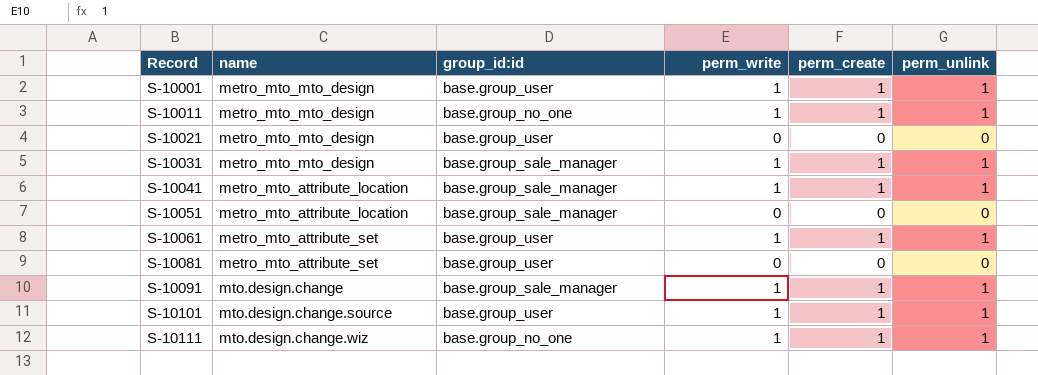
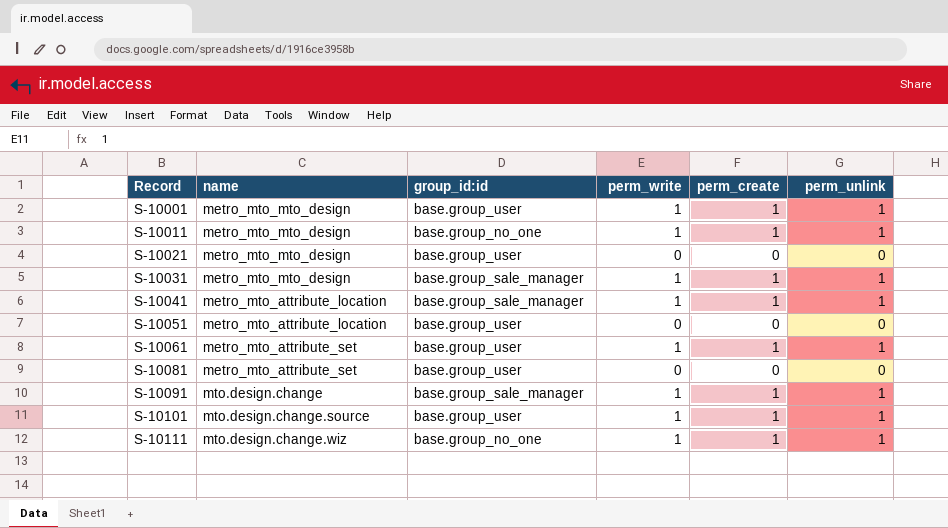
S-10051 | group_id:id: base.group_sale_manager -> base.group_user

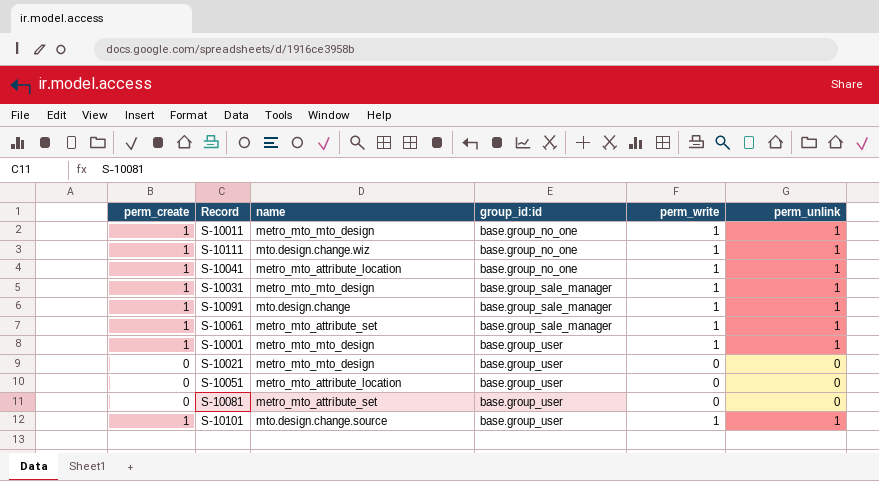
row order: Record ascending -> group_id:id ascending
column perm_create | position: 5 -> 1
S-10041 | group_id:id: base.group_sale_manager -> base.group_no_one
S-10061 | group_id:id: base.group_user -> base.group_sale_manager

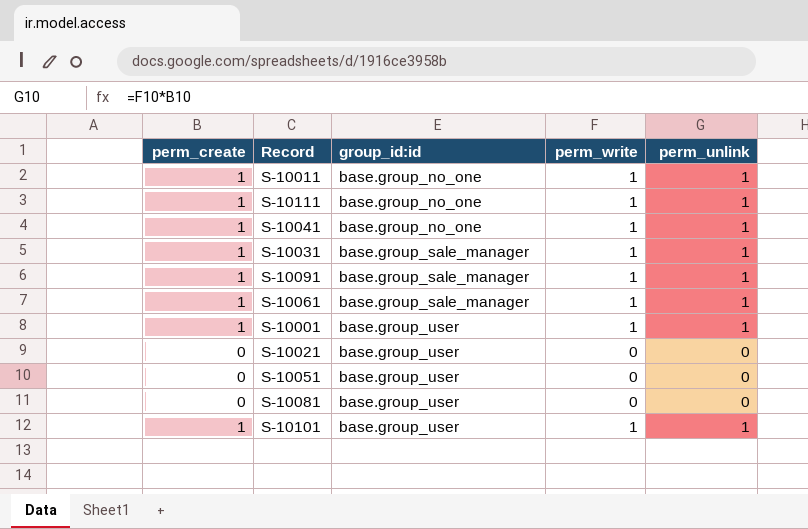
column name | position: 3 -> none

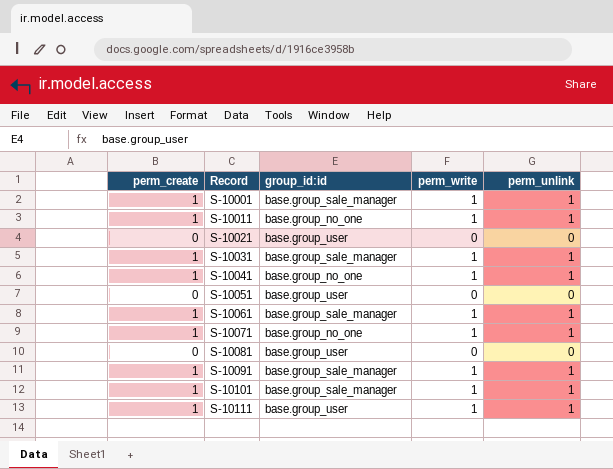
row order: group_id:id ascending -> Record ascending
S-10001 | group_id:id: base.group_user -> base.group_sale_manager
row S-10071: none -> 1 | base.group_no_one | 1 | 1
S-10101 | group_id:id: base.group_user -> base.group_sale_manager
S-10111 | group_id:id: base.group_no_one -> base.group_user

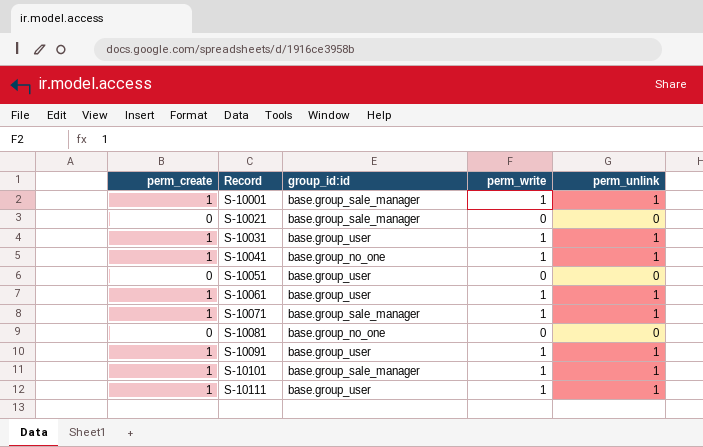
row S-10011: 1 | base.group_no_one | 1 | 1 -> none
S-10021 | group_id:id: base.group_user -> base.group_sale_manager
S-10031 | group_id:id: base.group_sale_manager -> base.group_user
S-10061 | group_id:id: base.group_sale_manager -> base.group_user
S-10071 | group_id:id: base.group_no_one -> base.group_sale_manager
S-10081 | group_id:id: base.group_user -> base.group_no_one
S-10091 | group_id:id: base.group_sale_manager -> base.group_user

